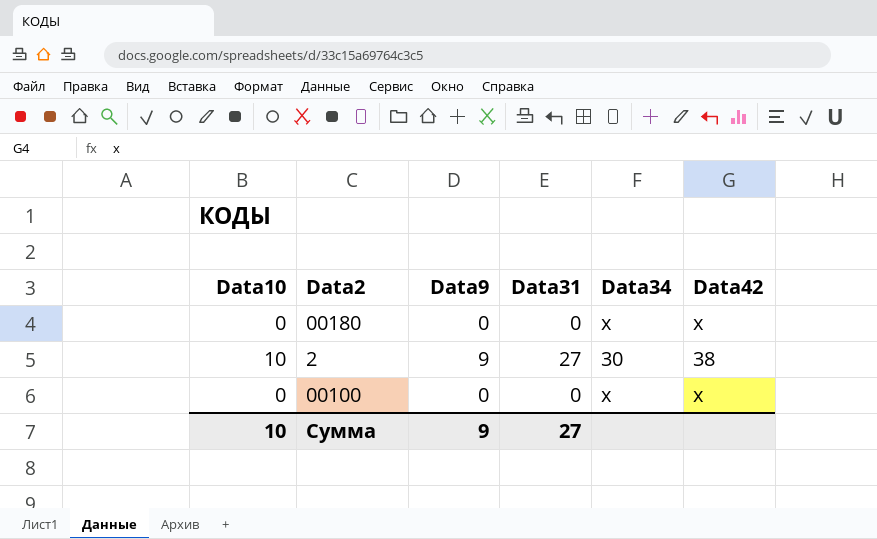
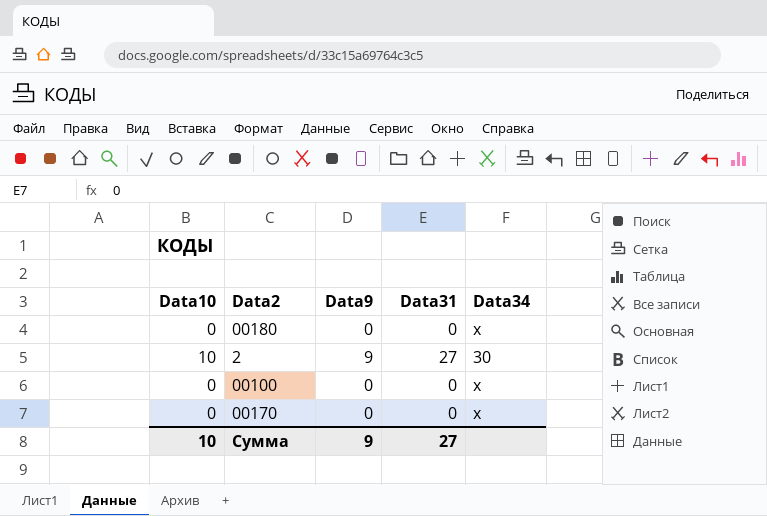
column Data42 | position: 6 -> none
row 00170: none -> 0 | 0 | 0 | х

